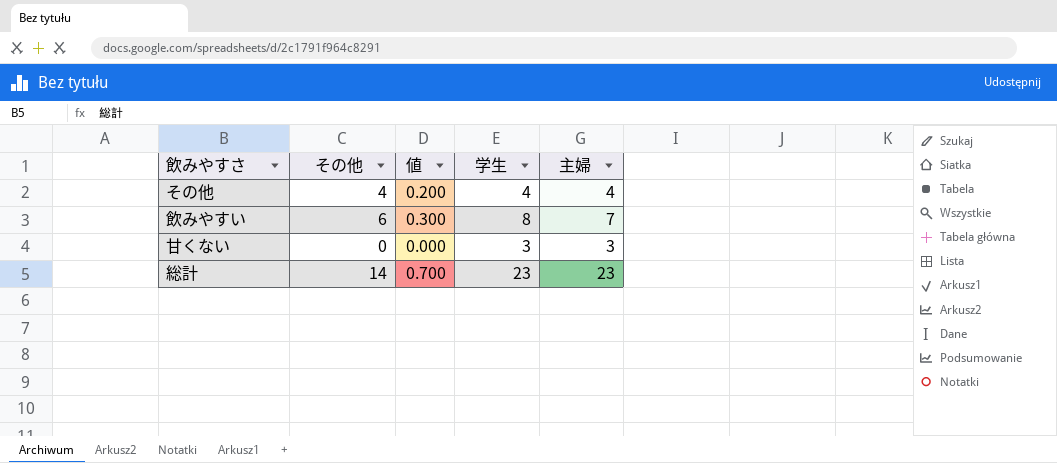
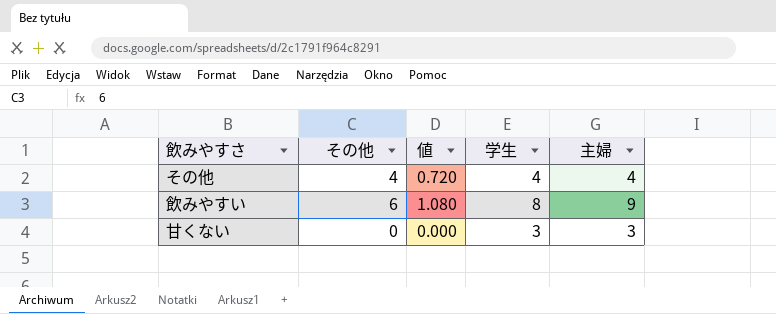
column 値 | formula: [その他] * 0.05 -> [その他] * 0.18
row 総計: 14 | 0.700 | 23 | 23 -> none
飲みやすい | 主婦: 7 -> 9

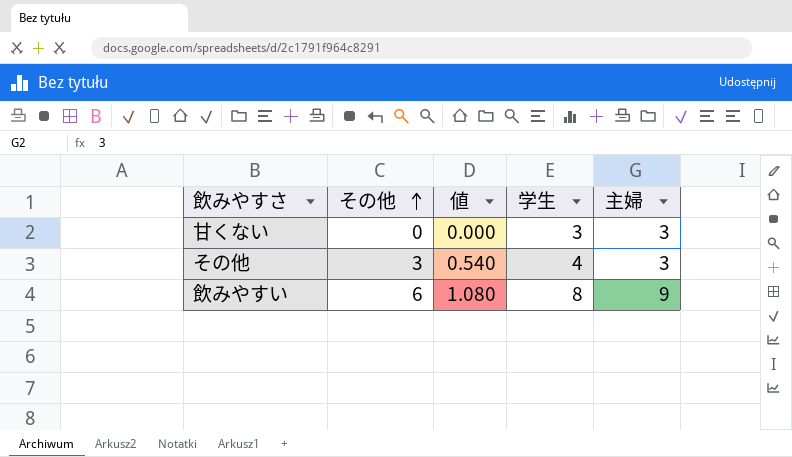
row order: none -> その他 ascending
その他 | その他: 4 -> 3
その他 | 値: 0.720 -> 0.540
その他 | 主婦: 4 -> 3

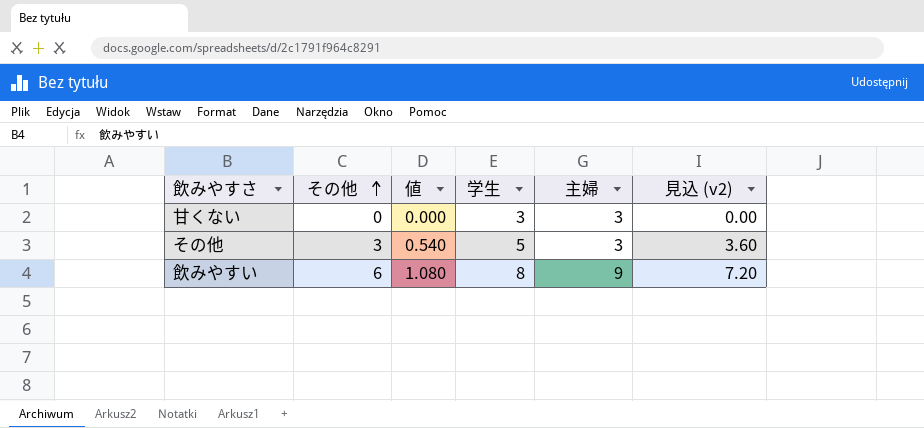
column 見込 (v2) | formula: none -> [その他] * 1.2
その他 | 学生: 4 -> 5

